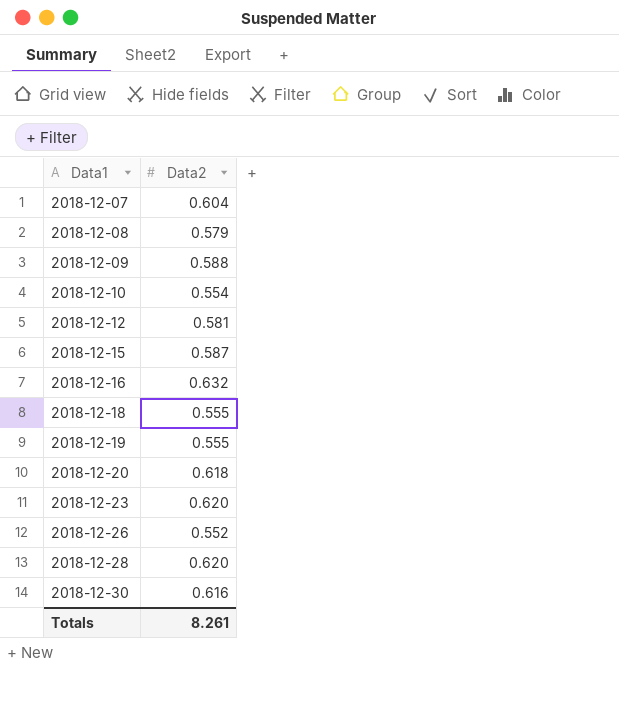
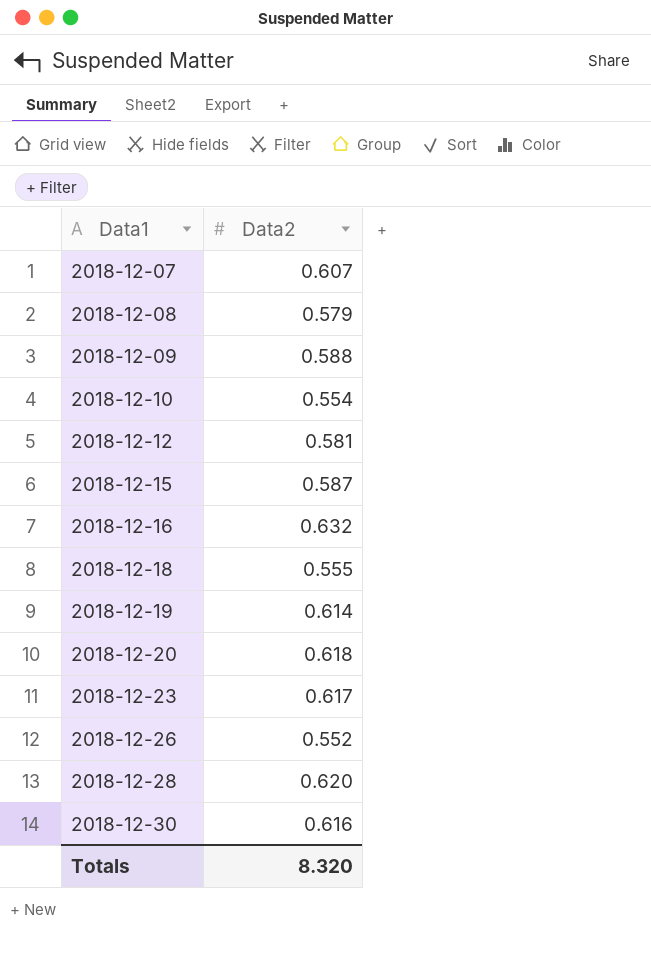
2018-12-07 | Data2: 0.604 -> 0.607
2018-12-19 | Data2: 0.555 -> 0.614
2018-12-23 | Data2: 0.620 -> 0.617
Totals | Data2: 8.261 -> 8.320

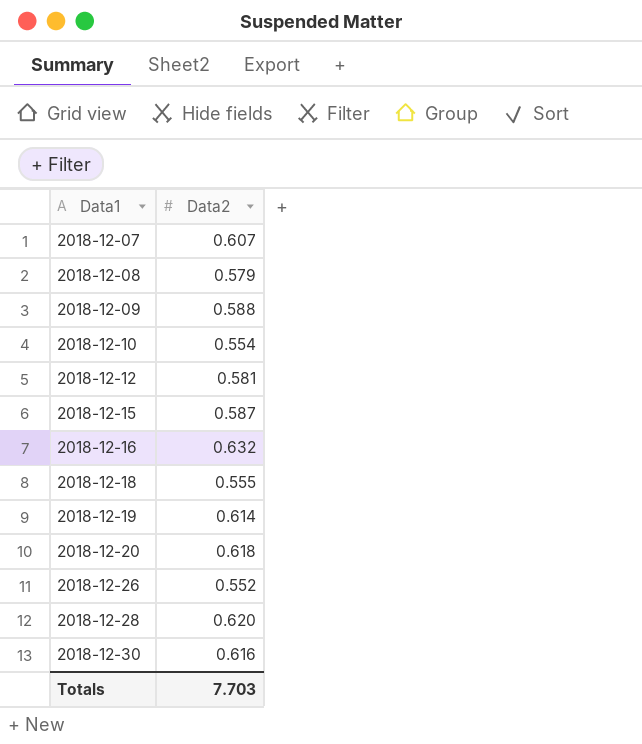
row 2018-12-23: 0.617 -> none
Totals | Data2: 8.320 -> 7.703

